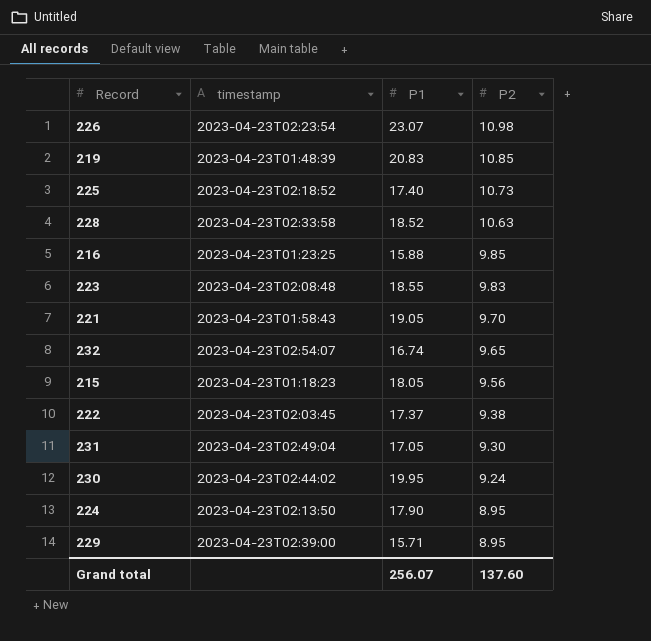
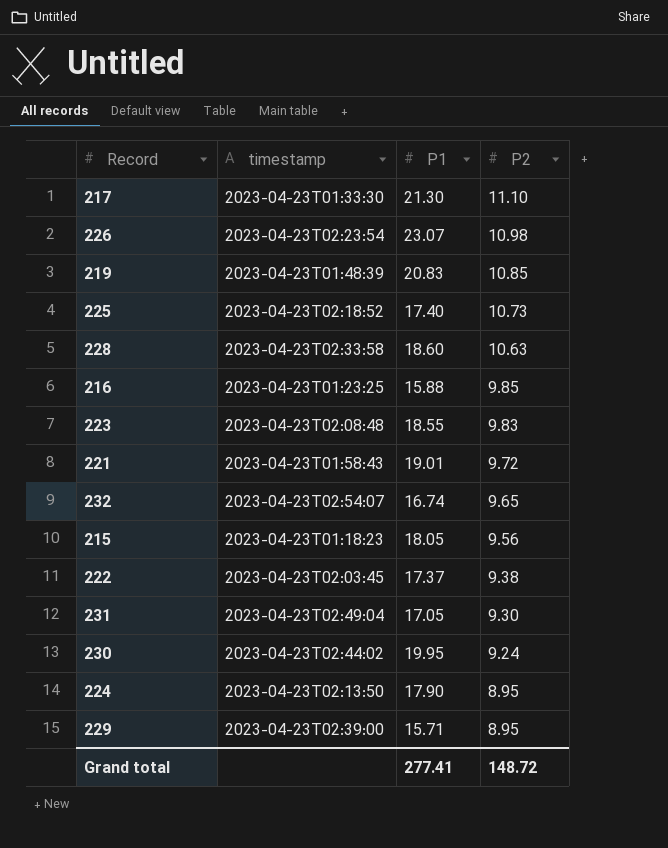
row 217: none -> 2023-04-23T01:33:30 | 21.30 | 11.10
228 | P1: 18.52 -> 18.60
221 | P1: 19.05 -> 19.01
221 | P2: 9.70 -> 9.72
Grand total | P1: 256.07 -> 277.41
Grand total | P2: 137.60 -> 148.72

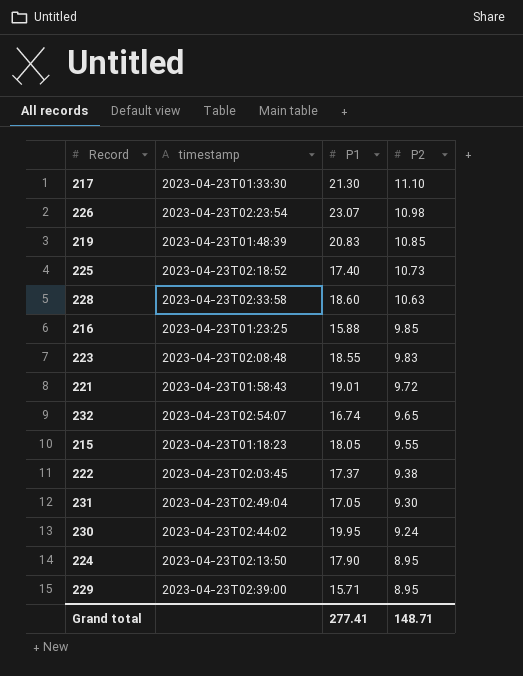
215 | P2: 9.56 -> 9.55
Grand total | P2: 148.72 -> 148.71

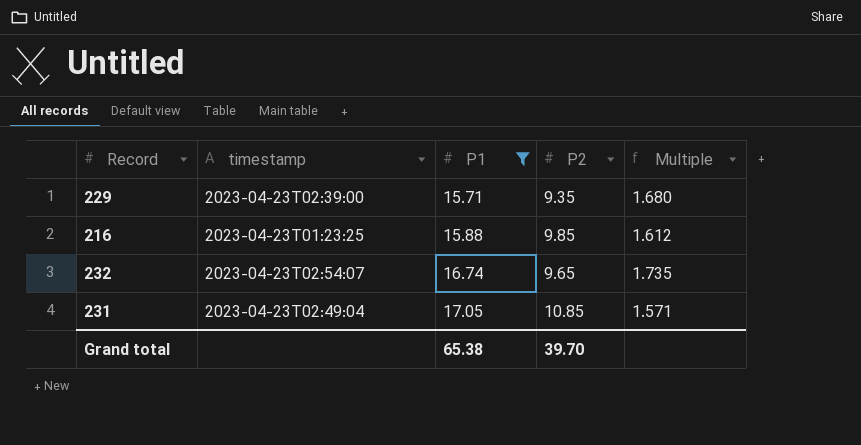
filter: none -> P1 <= 17.05
row order: P2 descending -> P1 ascending
column Multiple | formula: none -> [P1] / [P2]
229 | P2: 8.95 -> 9.35
231 | P2: 9.30 -> 10.85
Grand total | P1: 277.41 -> 65.38
Grand total | P2: 148.71 -> 39.70

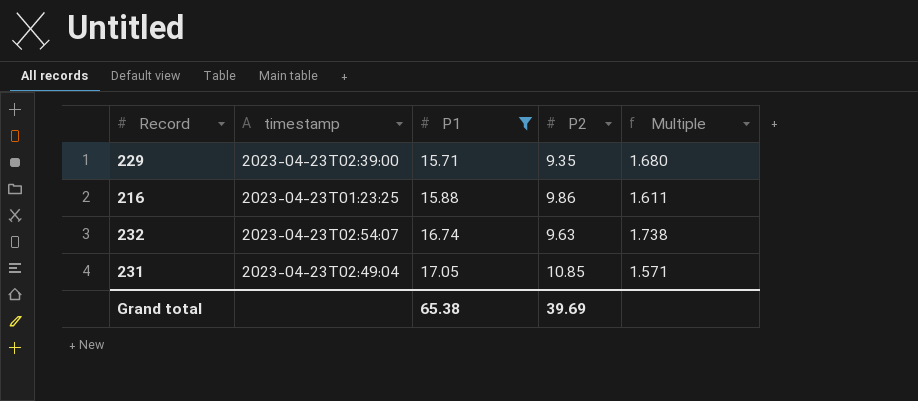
216 | P2: 9.85 -> 9.86
216 | Multiple: 1.612 -> 1.611
232 | P2: 9.65 -> 9.63
232 | Multiple: 1.735 -> 1.738
Grand total | P2: 39.70 -> 39.69

